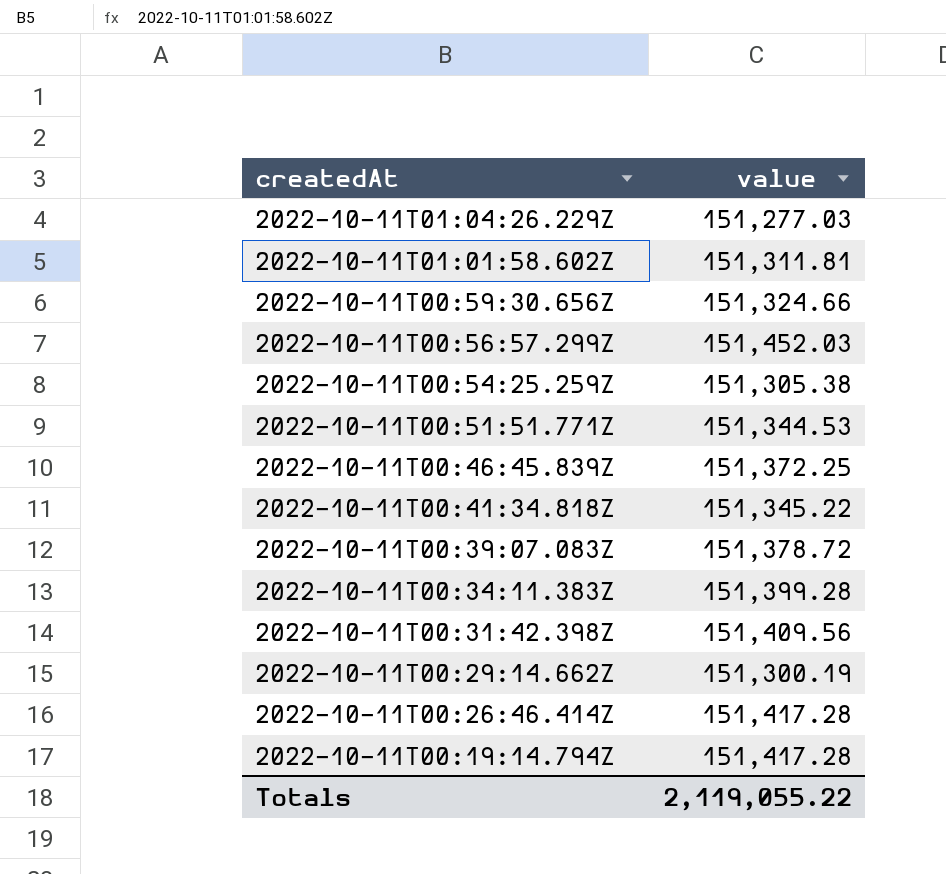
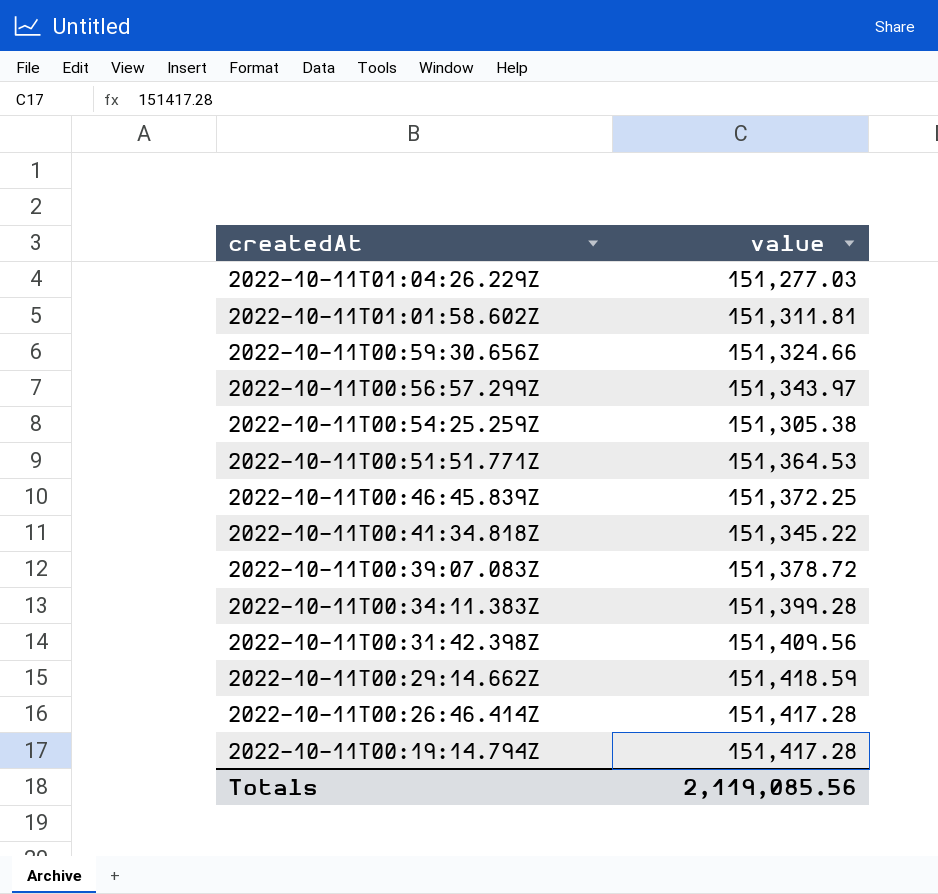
2022-10-11T00:56:57.299Z | value: 151,452.03 -> 151,343.97
2022-10-11T00:51:51.771Z | value: 151,344.53 -> 151,364.53
2022-10-11T00:29:14.662Z | value: 151,300.19 -> 151,418.59
Totals | value: 2,119,055.22 -> 2,119,085.56

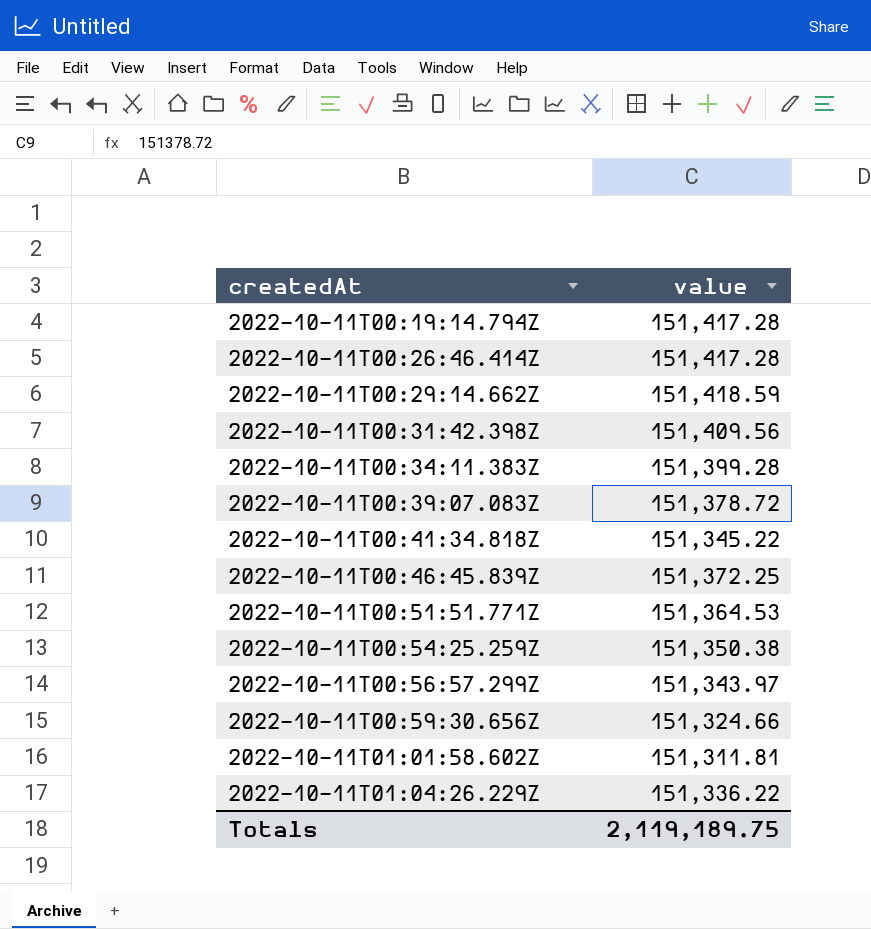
row order: createdAt descending -> createdAt ascending
2022-10-11T00:54:25.259Z | value: 151,305.38 -> 151,350.38
2022-10-11T01:04:26.229Z | value: 151,277.03 -> 151,336.22
Totals | value: 2,119,085.56 -> 2,119,189.75

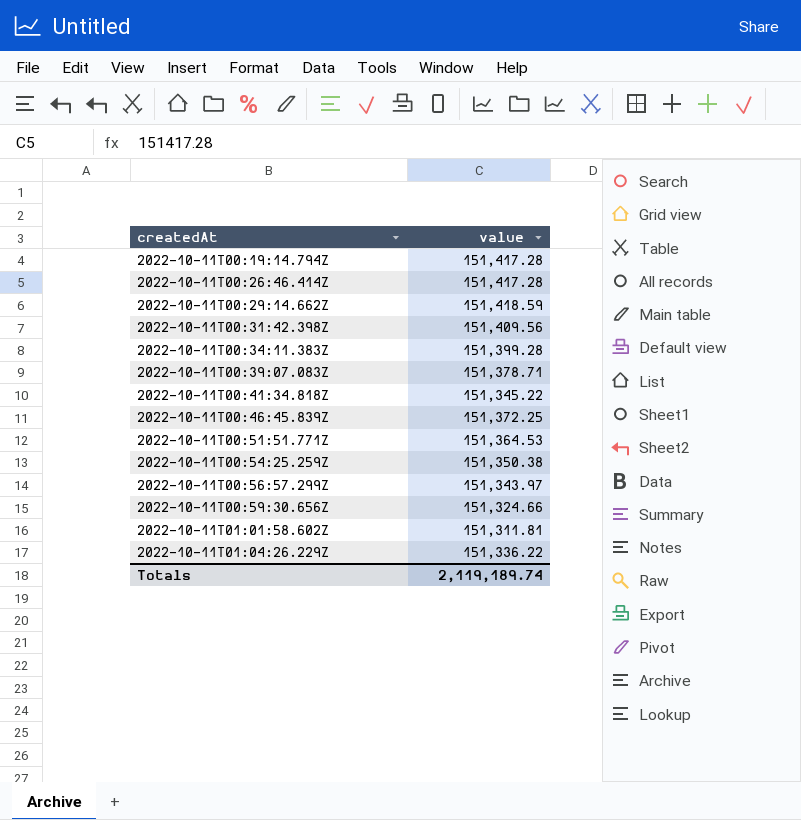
2022-10-11T00:39:07.083Z | value: 151,378.72 -> 151,378.71
Totals | value: 2,119,189.75 -> 2,119,189.74

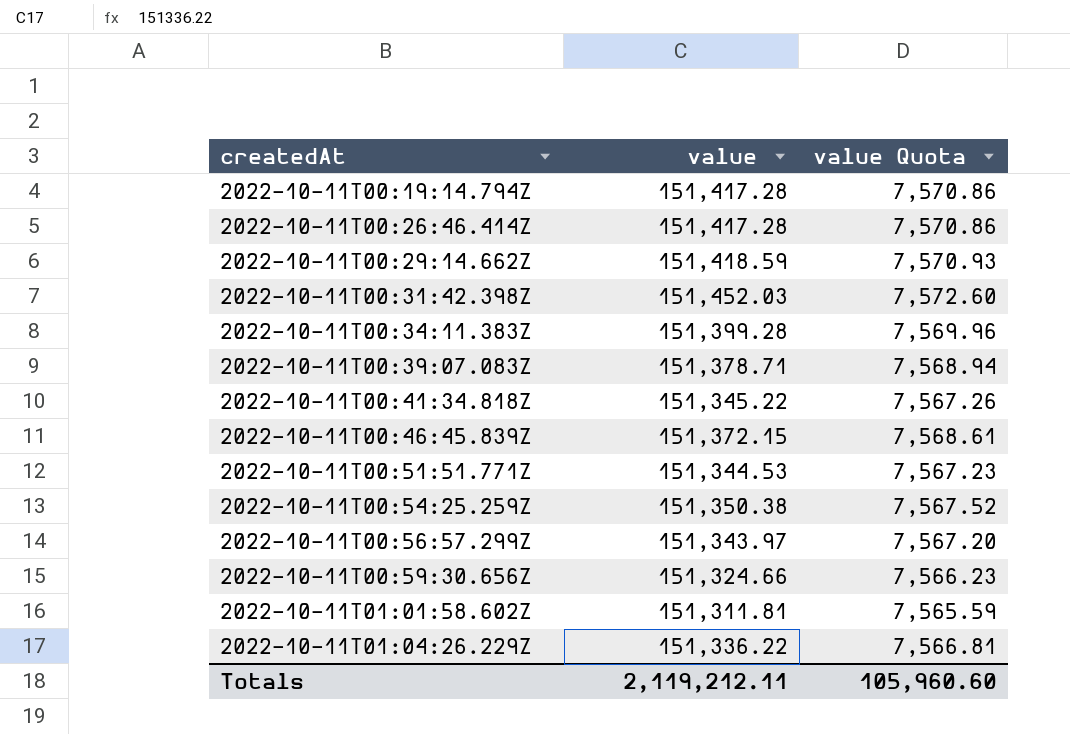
column value Quota | formula: none -> [value] * 0.05
2022-10-11T00:31:42.398Z | value: 151,409.56 -> 151,452.03
2022-10-11T00:46:45.839Z | value: 151,372.25 -> 151,372.15
2022-10-11T00:51:51.771Z | value: 151,364.53 -> 151,344.53
Totals | value: 2,119,189.74 -> 2,119,212.11

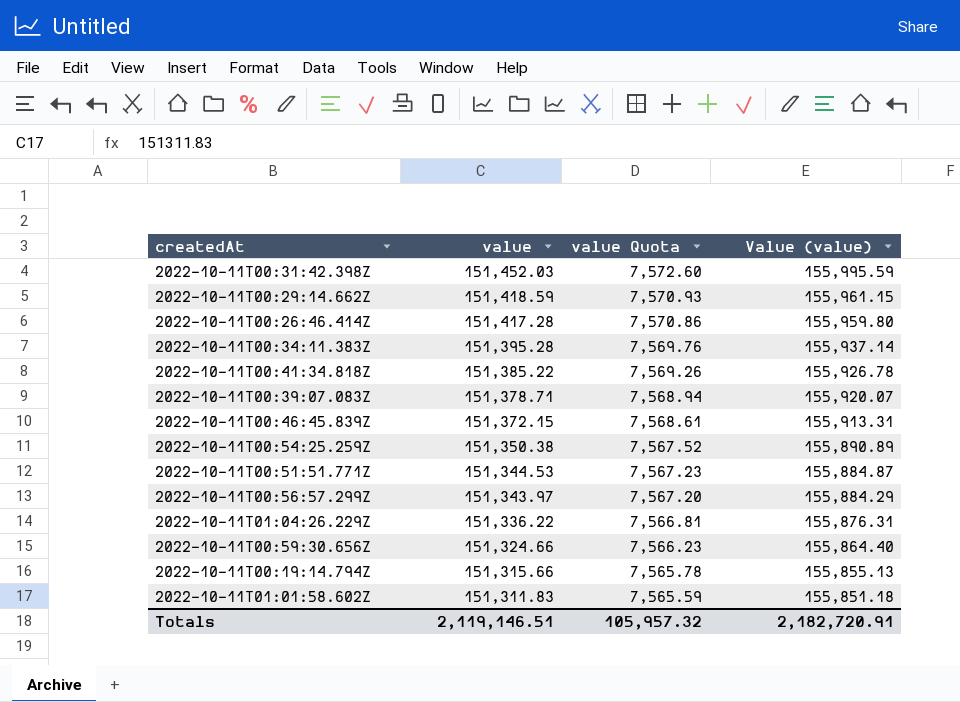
row order: createdAt ascending -> value descending
column Value (value) | formula: none -> [value] * 1.03
2022-10-11T00:34:11.383Z | value: 151,399.28 -> 151,395.28
2022-10-11T00:34:11.383Z | value Quota: 7,569.96 -> 7,569.76
2022-10-11T00:41:34.818Z | value: 151,345.22 -> 151,385.22
2022-10-11T00:41:34.818Z | value Quota: 7,567.26 -> 7,569.26
2022-10-11T00:19:14.794Z | value: 151,417.28 -> 151,315.66
2022-10-11T00:19:14.794Z | value Quota: 7,570.86 -> 7,565.78
2022-10-11T01:01:58.602Z | value: 151,311.81 -> 151,311.83
Totals | value: 2,119,212.11 -> 2,119,146.51
Totals | value Quota: 105,960.60 -> 105,957.32

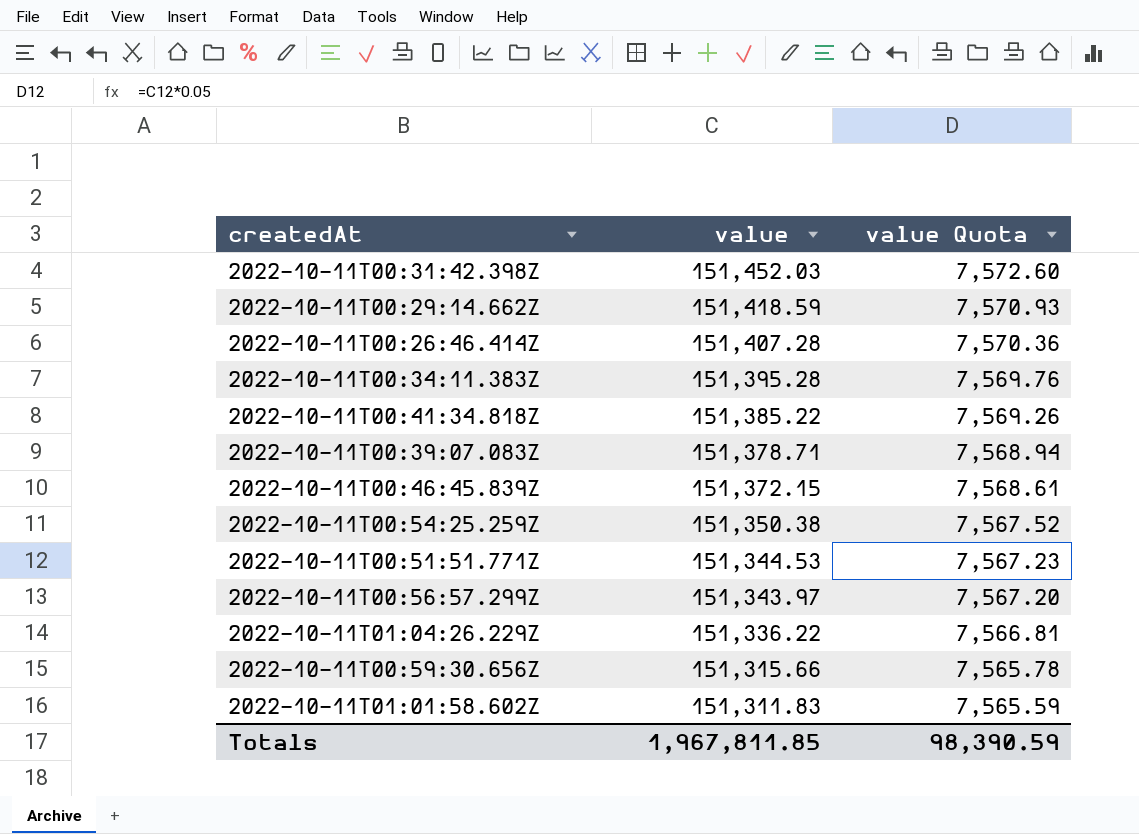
column Value (value) | formula: [value] * 1.03 -> none
row 2022-10-11T00:19:14.794Z: 151,315.66 | 7,565.78 | 155,855.13 -> none
2022-10-11T00:26:46.414Z | value: 151,417.28 -> 151,407.28
2022-10-11T00:26:46.414Z | value Quota: 7,570.86 -> 7,570.36
2022-10-11T00:59:30.656Z | value: 151,324.66 -> 151,315.66
2022-10-11T00:59:30.656Z | value Quota: 7,566.23 -> 7,565.78
Totals | value: 2,119,146.51 -> 1,967,811.85
Totals | value Quota: 105,957.32 -> 98,390.59

